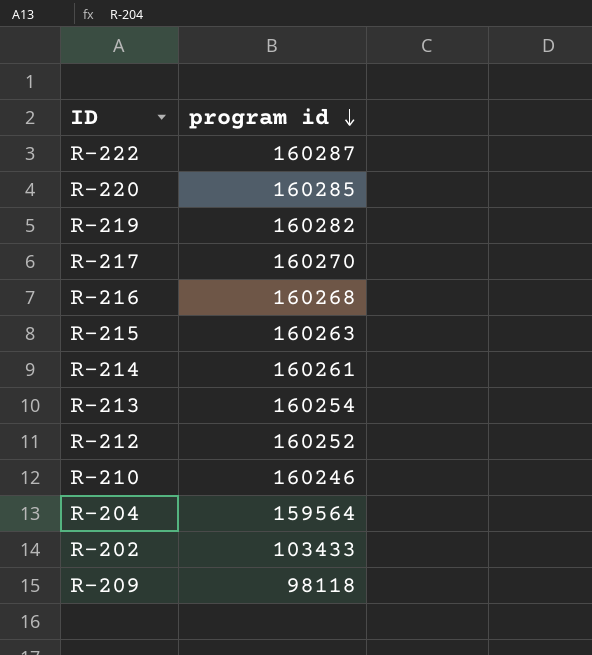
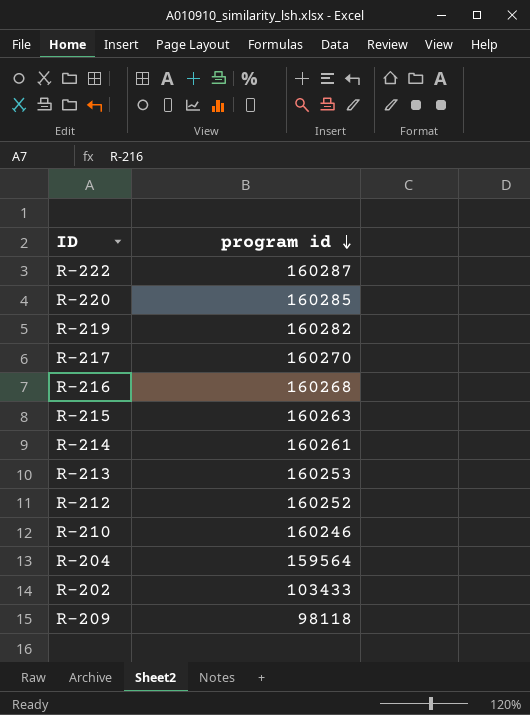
R-213 | program id: 160254 -> 160253

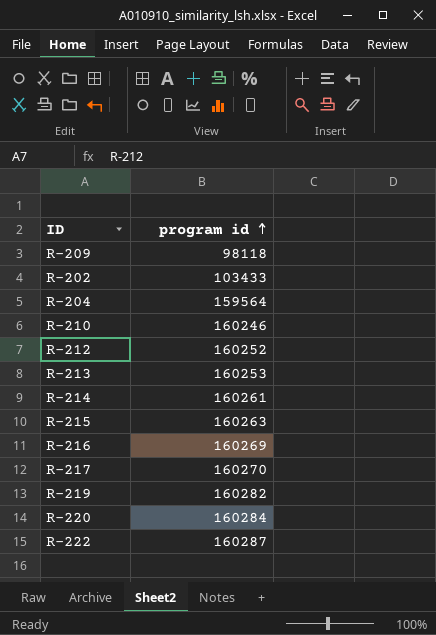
row order: program id descending -> program id ascending
R-216 | program id: 160268 -> 160269
R-220 | program id: 160285 -> 160284

